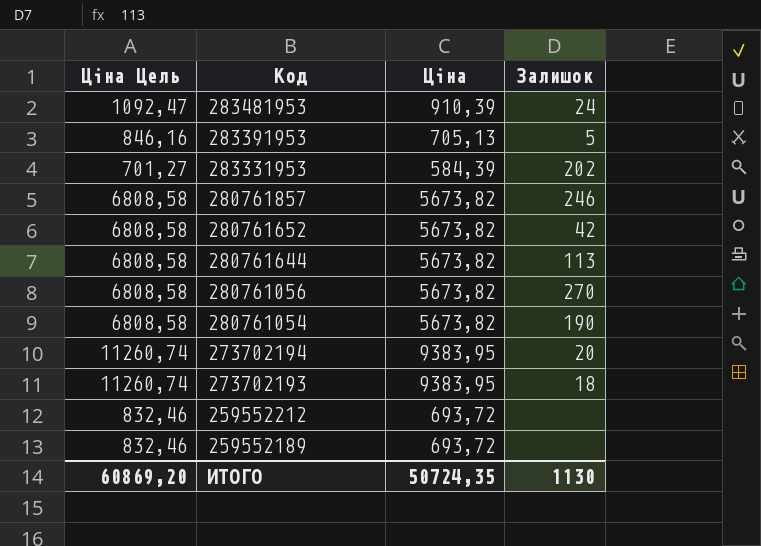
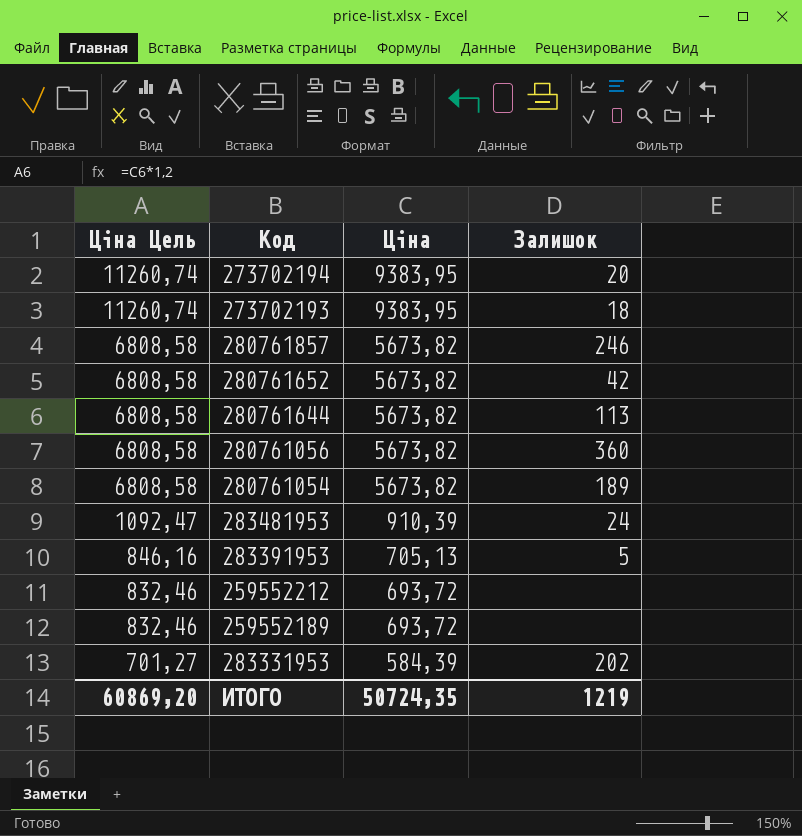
row order: Код descending -> Ціна Цель descending
280761056 | Залишок: 270 -> 360
280761054 | Залишок: 190 -> 189
ИТОГО | Залишок: 1130 -> 1219

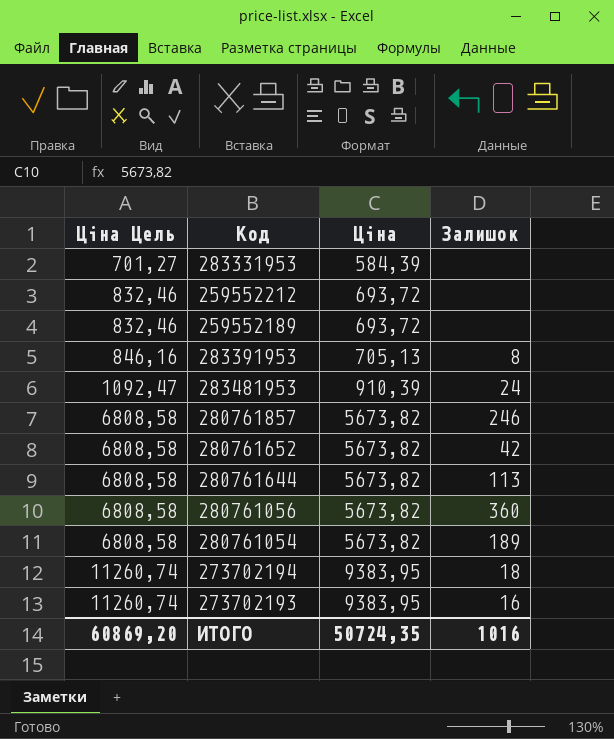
row order: Ціна Цель descending -> Ціна Цель ascending
283331953 | Залишок: 202 -> none
283391953 | Залишок: 5 -> 8
273702194 | Залишок: 20 -> 18
273702193 | Залишок: 18 -> 16
ИТОГО | Залишок: 1219 -> 1016

